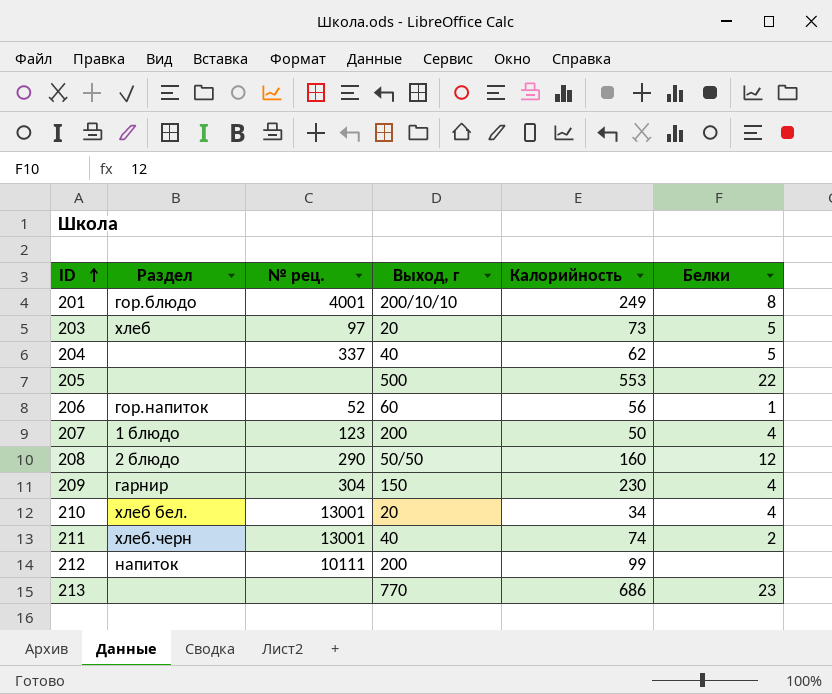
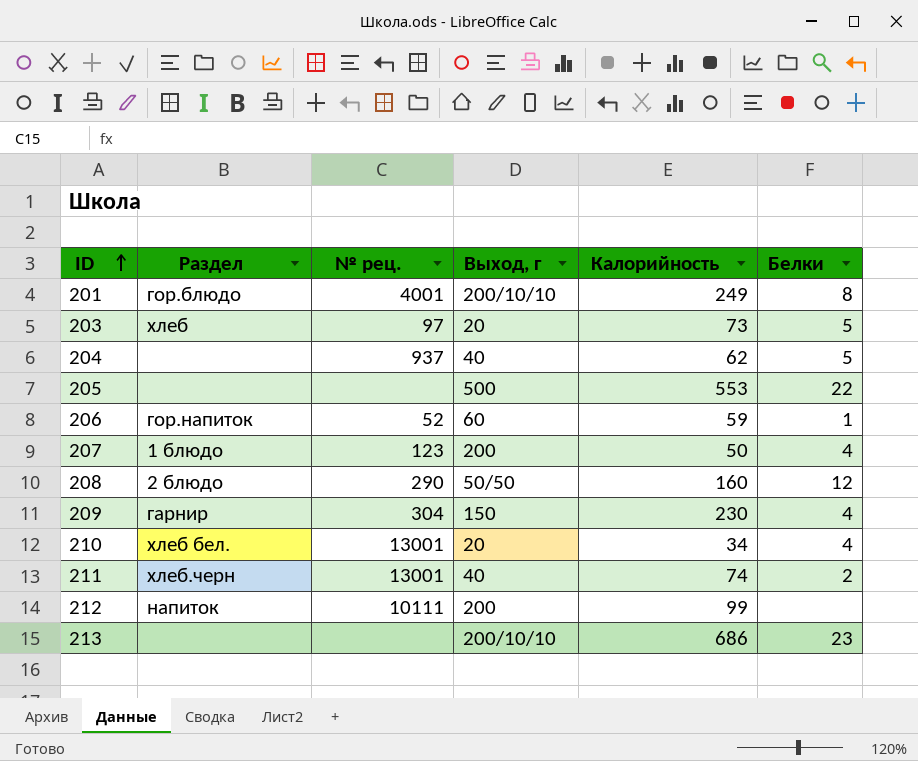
204 | № рец.: 337 -> 937
206 | Калорийность: 56 -> 59
213 | Выход, г: 770 -> 200/10/10

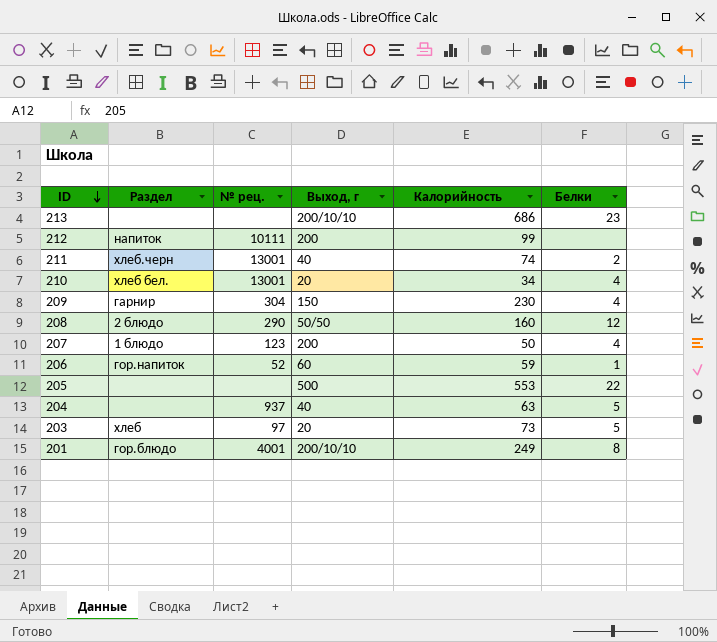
row order: ID ascending -> ID descending
204 | Калорийность: 62 -> 63

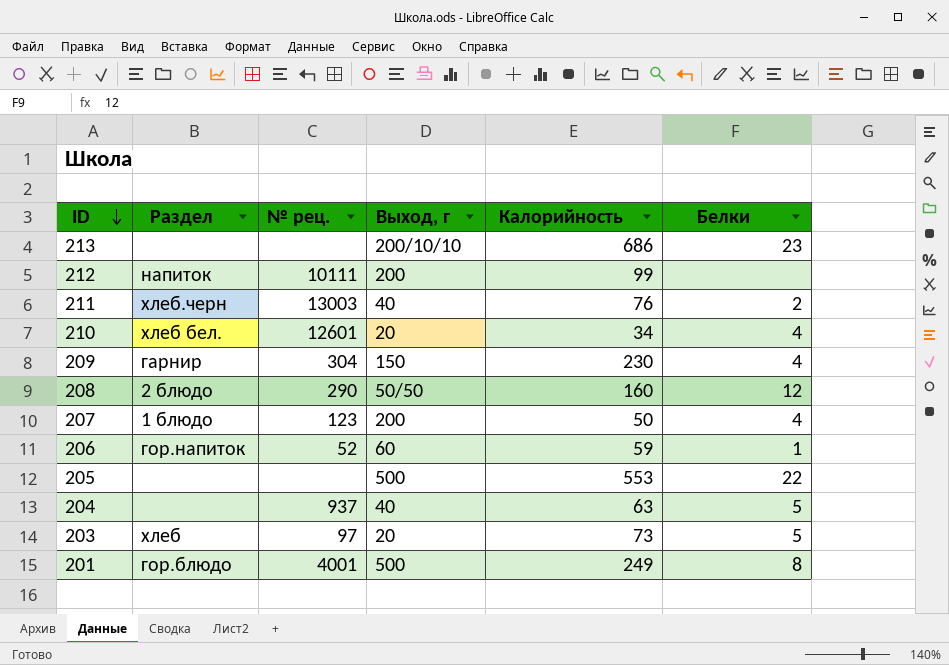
211 | № рец.: 13001 -> 13003
211 | Калорийность: 74 -> 76
210 | № рец.: 13001 -> 12601
201 | Выход, г: 200/10/10 -> 500

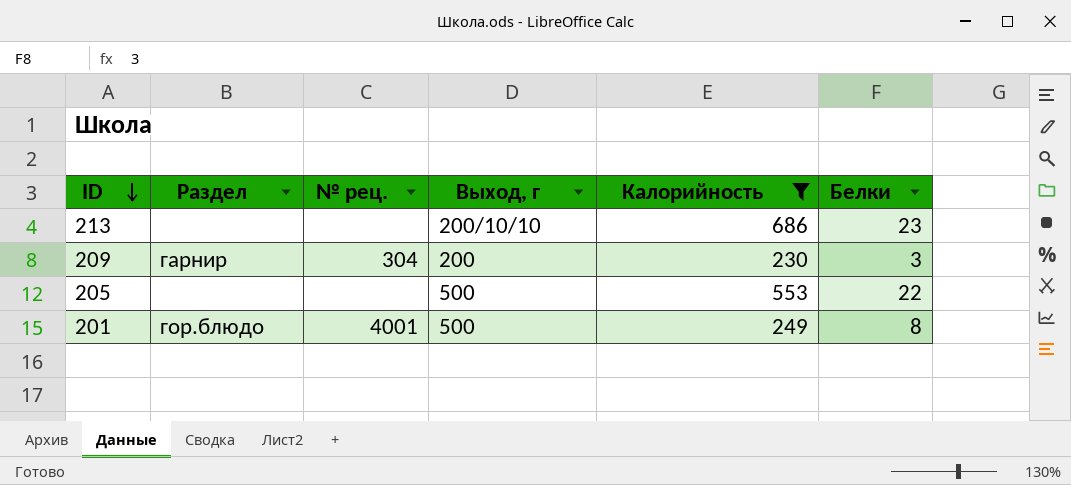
filter: none -> Калорийность >= 230
209 | Выход, г: 150 -> 200
209 | Белки: 4 -> 3

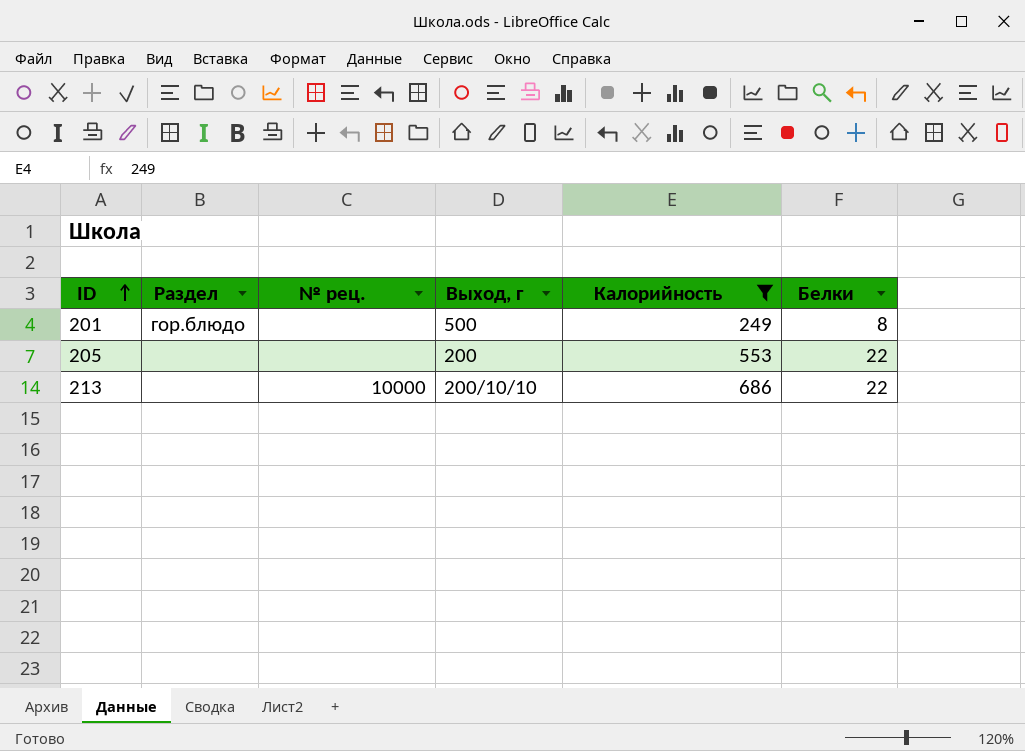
row order: ID descending -> ID ascending
row 209: гарнир | 304 | 200 | 230 | 3 -> none
201 | № рец.: 4001 -> none
205 | Выход, г: 500 -> 200
213 | № рец.: none -> 10000
213 | Белки: 23 -> 22

